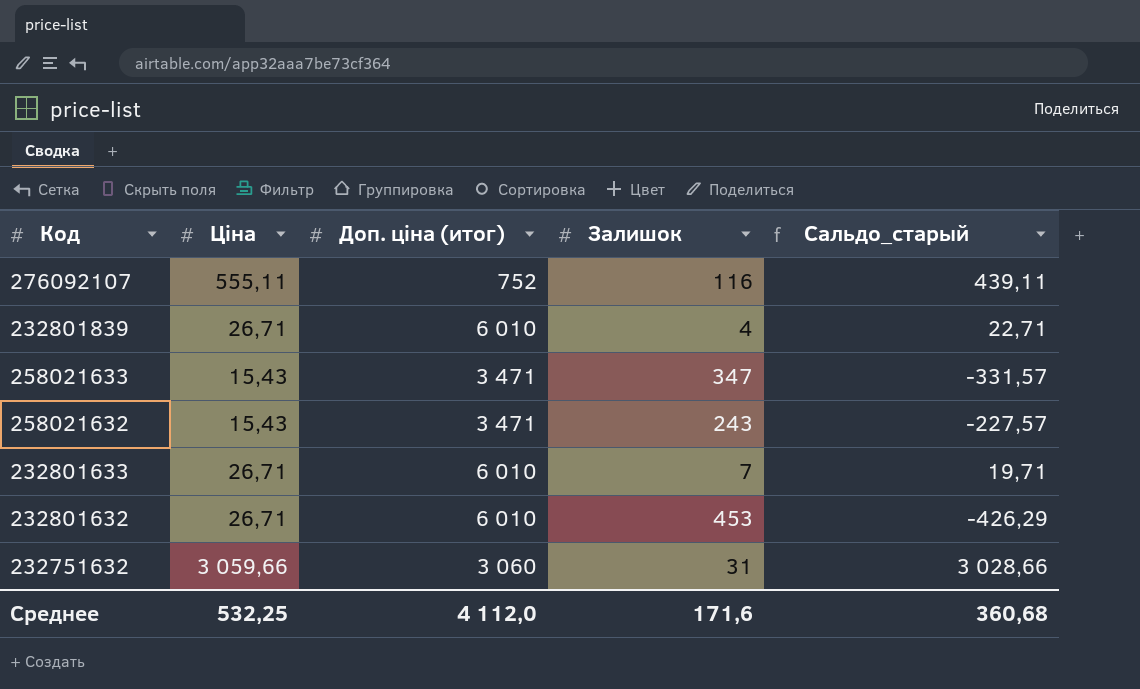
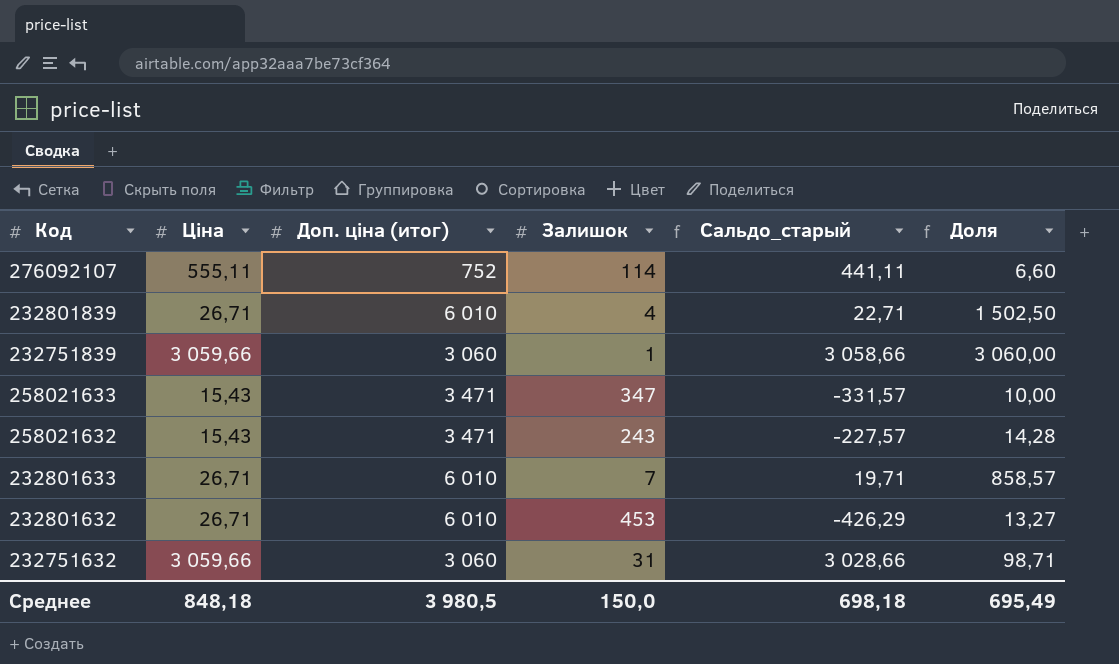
column Доля | formula: none -> [Доп. ціна (итог)] / [Залишок]
276092107 | Залишок: 116 -> 114
276092107 | Сальдо_старый: 439,11 -> 441,11
row 232751839: none -> 3 059,66 | 3 060 | 1 | 3 058,66 | 3 060,00
Среднее | Ціна: 532,25 -> 848,18
Среднее | Доп. ціна (итог): 4 112,0 -> 3 980,5
Среднее | Залишок: 171,6 -> 150,0
Среднее | Сальдо_старый: 360,68 -> 698,18

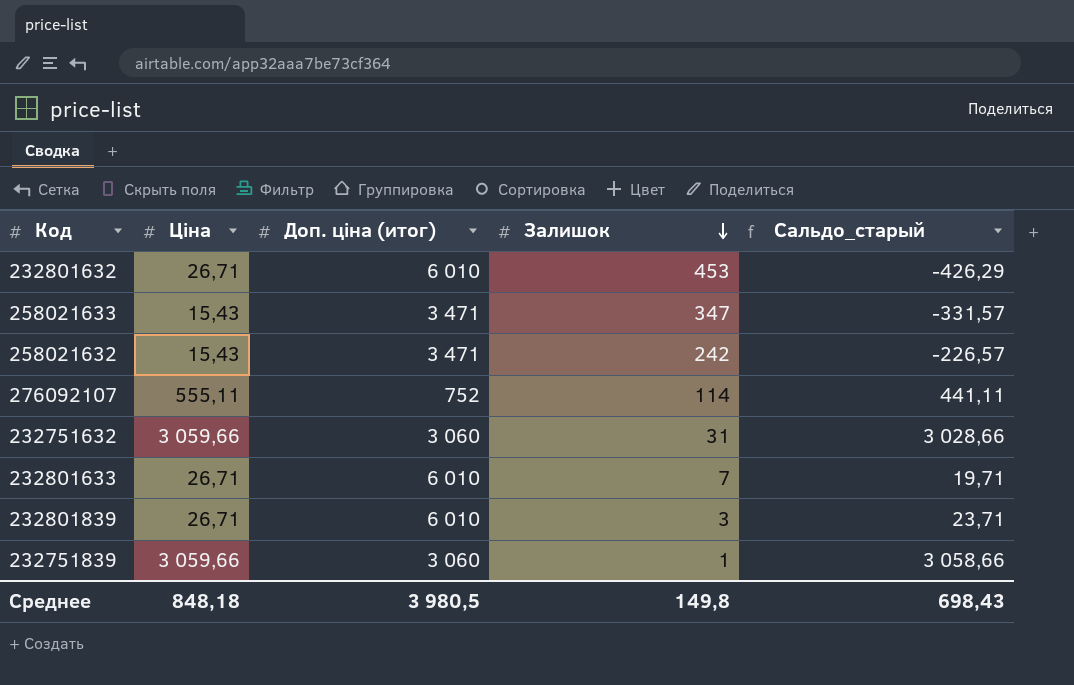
row order: none -> Залишок descending
column Доля | formula: [Доп. ціна (итог)] / [Залишок] -> none
258021632 | Залишок: 243 -> 242
258021632 | Сальдо_старый: -227,57 -> -226,57
232801839 | Залишок: 4 -> 3
232801839 | Сальдо_старый: 22,71 -> 23,71
Среднее | Залишок: 150,0 -> 149,8
Среднее | Сальдо_старый: 698,18 -> 698,43

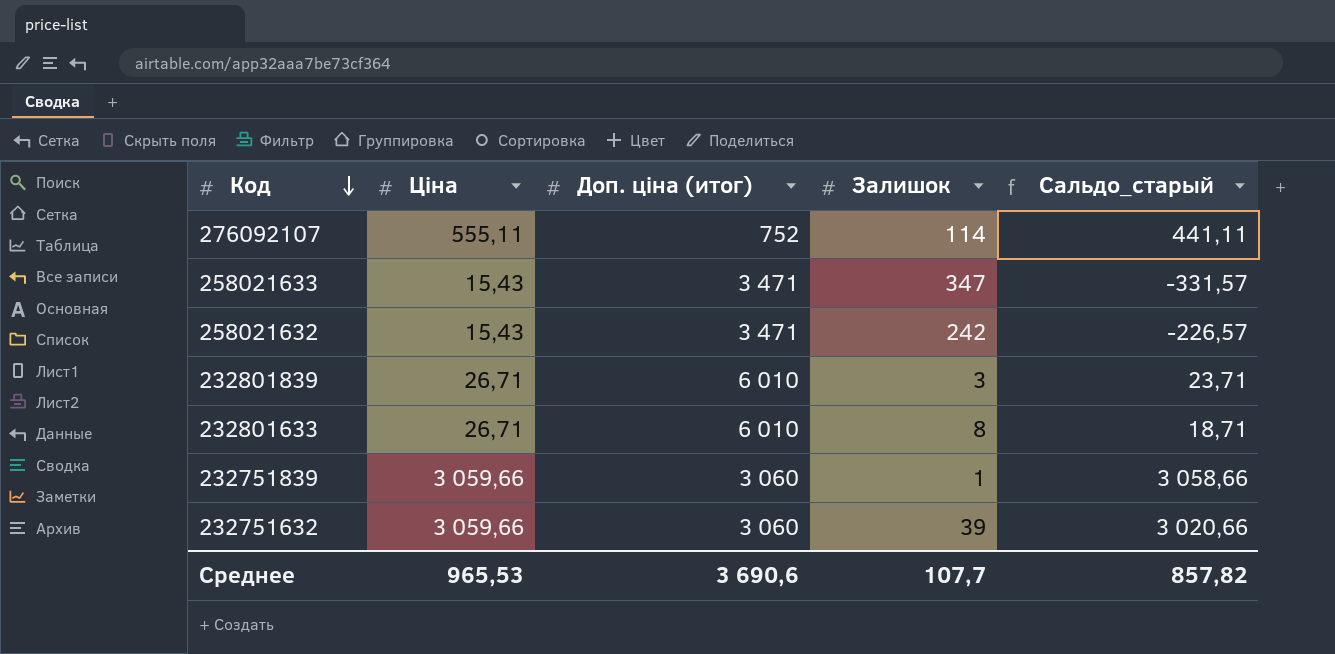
row order: Залишок descending -> Код descending
row 232801632: 26,71 | 6 010 | 453 | -426,29 -> none
232801633 | Залишок: 7 -> 8
232801633 | Сальдо_старый: 19,71 -> 18,71
232751632 | Залишок: 31 -> 39
232751632 | Сальдо_старый: 3 028,66 -> 3 020,66
Среднее | Ціна: 848,18 -> 965,53
Среднее | Доп. ціна (итог): 3 980,5 -> 3 690,6
Среднее | Залишок: 149,8 -> 107,7
Среднее | Сальдо_старый: 698,43 -> 857,82

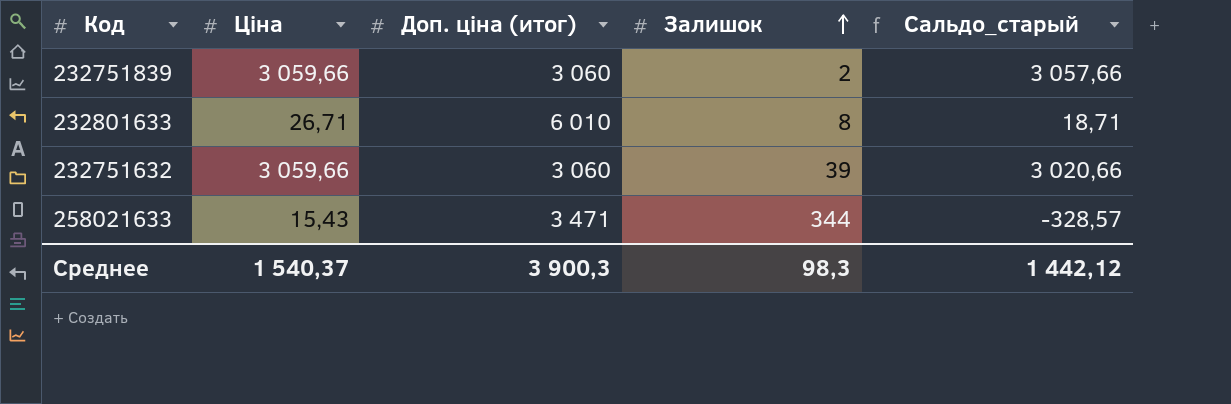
row order: Код descending -> Залишок ascending
row 276092107: 555,11 | 752 | 114 | 441,11 -> none
row 258021632: 15,43 | 3 471 | 242 | -226,57 -> none
row 232801839: 26,71 | 6 010 | 3 | 23,71 -> none
232751839 | Залишок: 1 -> 2
232751839 | Сальдо_старый: 3 058,66 -> 3 057,66
258021633 | Залишок: 347 -> 344
258021633 | Сальдо_старый: -331,57 -> -328,57
Среднее | Ціна: 965,53 -> 1 540,37
Среднее | Доп. ціна (итог): 3 690,6 -> 3 900,3
Среднее | Залишок: 107,7 -> 98,3
Среднее | Сальдо_старый: 857,82 -> 1 442,12

